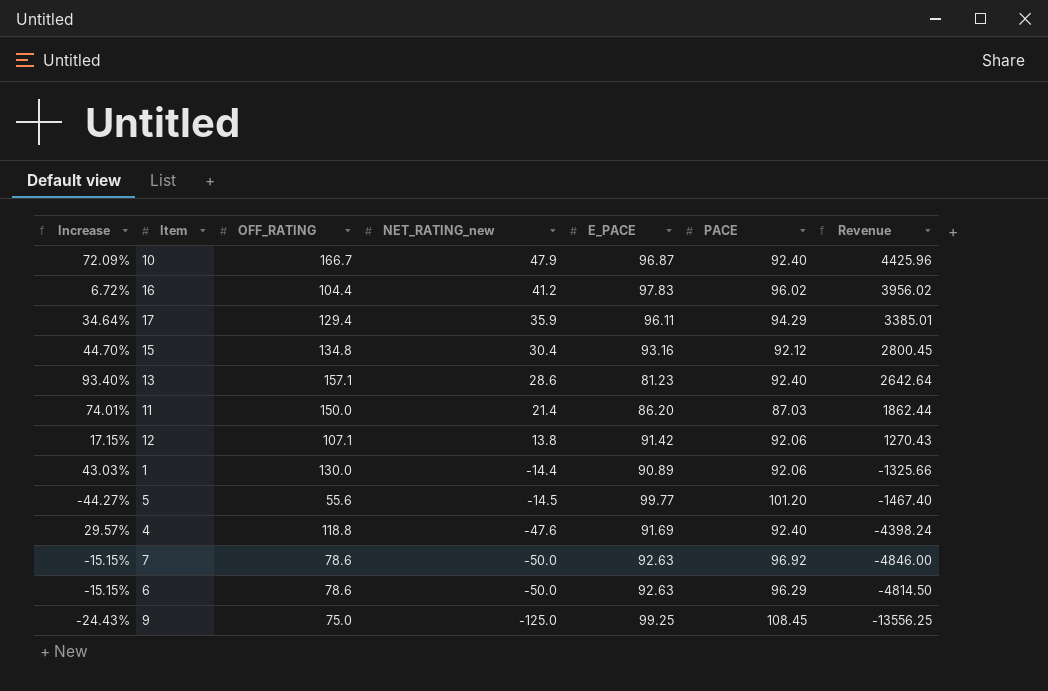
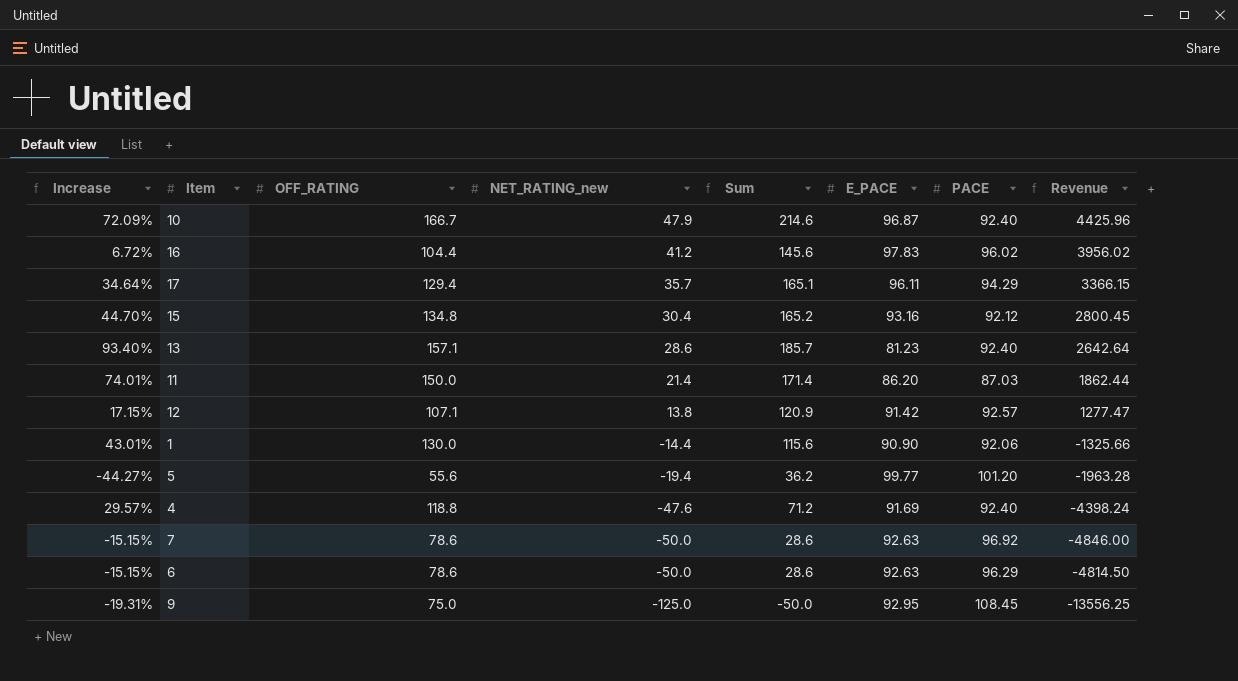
column Sum | formula: none -> [OFF_RATING] + [NET_RATING_new]
17 | NET_RATING_new: 35.9 -> 35.7
17 | Revenue: 3385.01 -> 3366.15
12 | PACE: 92.06 -> 92.57
12 | Revenue: 1270.43 -> 1277.47
1 | Increase: 43.03% -> 43.01%
1 | E_PACE: 90.89 -> 90.90
5 | NET_RATING_new: -14.5 -> -19.4
5 | Revenue: -1467.40 -> -1963.28
9 | Increase: -24.43% -> -19.31%
9 | E_PACE: 99.25 -> 92.95

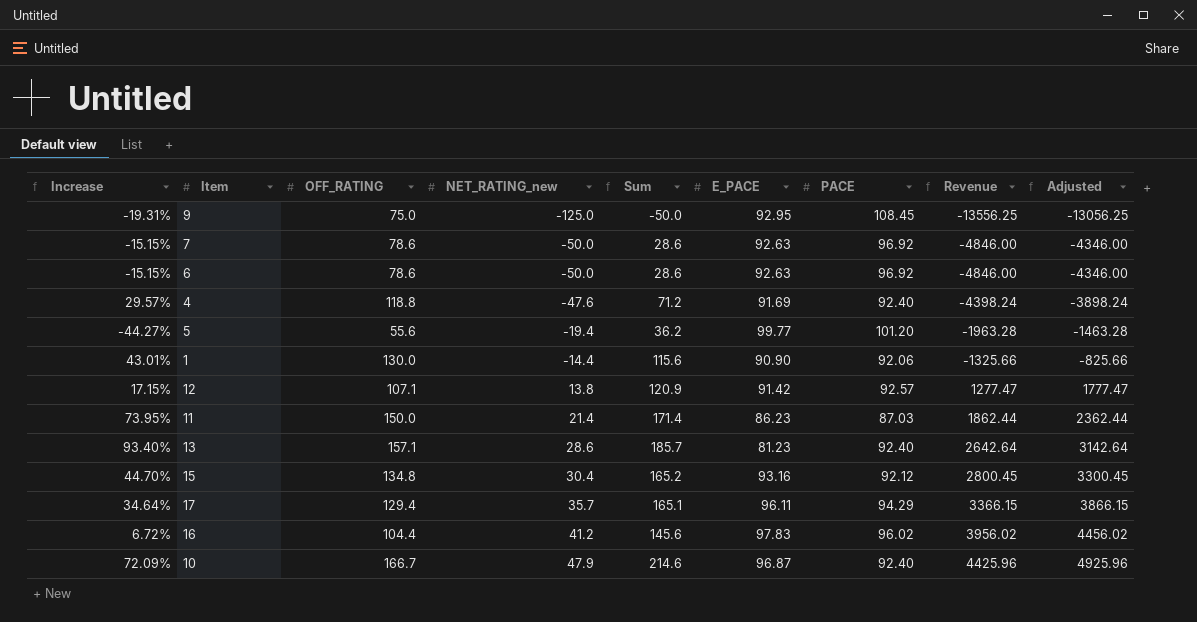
row order: NET_RATING_new descending -> NET_RATING_new ascending
column Adjusted | formula: none -> [Revenue] + 500
6 | PACE: 96.29 -> 96.92
6 | Revenue: -4814.50 -> -4846.00
11 | Increase: 74.01% -> 73.95%
11 | E_PACE: 86.20 -> 86.23

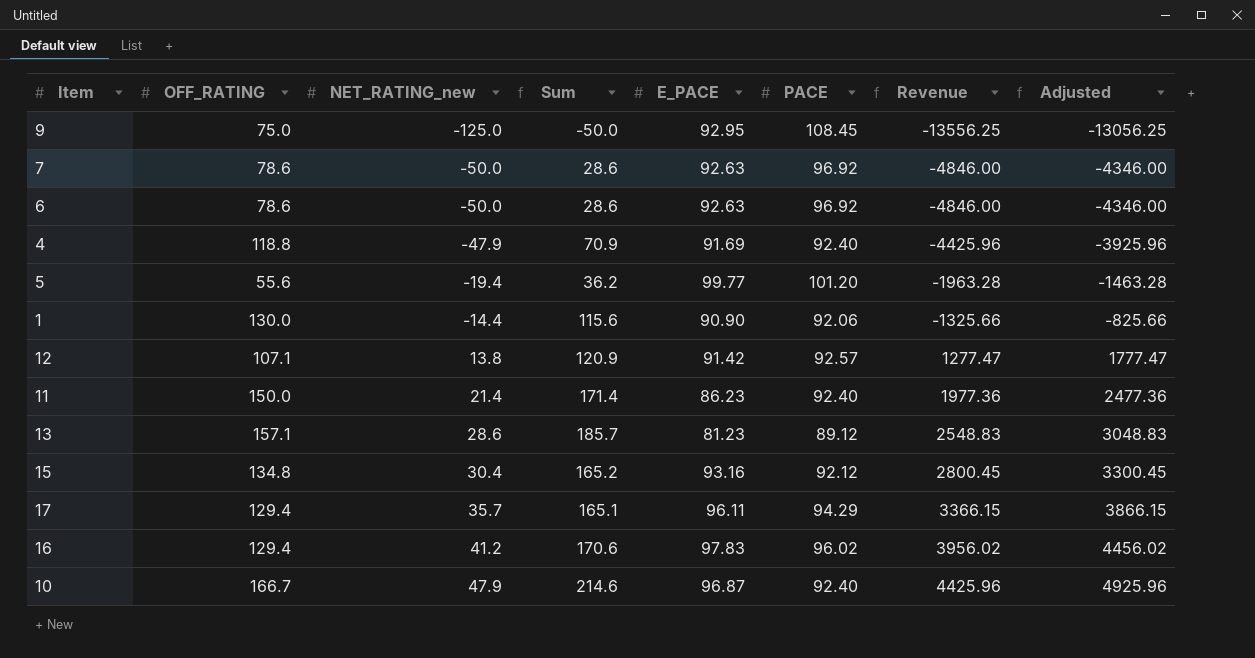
column Increase | formula: ([OFF_RATING] - [E_PACE]) / [E_PACE] -> none
4 | NET_RATING_new: -47.6 -> -47.9
4 | Sum: 71.2 -> 70.9
4 | Revenue: -4398.24 -> -4425.96
4 | Adjusted: -3898.24 -> -3925.96
11 | PACE: 87.03 -> 92.40
11 | Revenue: 1862.44 -> 1977.36
11 | Adjusted: 2362.44 -> 2477.36
13 | PACE: 92.40 -> 89.12
13 | Revenue: 2642.64 -> 2548.83
13 | Adjusted: 3142.64 -> 3048.83
16 | OFF_RATING: 104.4 -> 129.4
16 | Sum: 145.6 -> 170.6

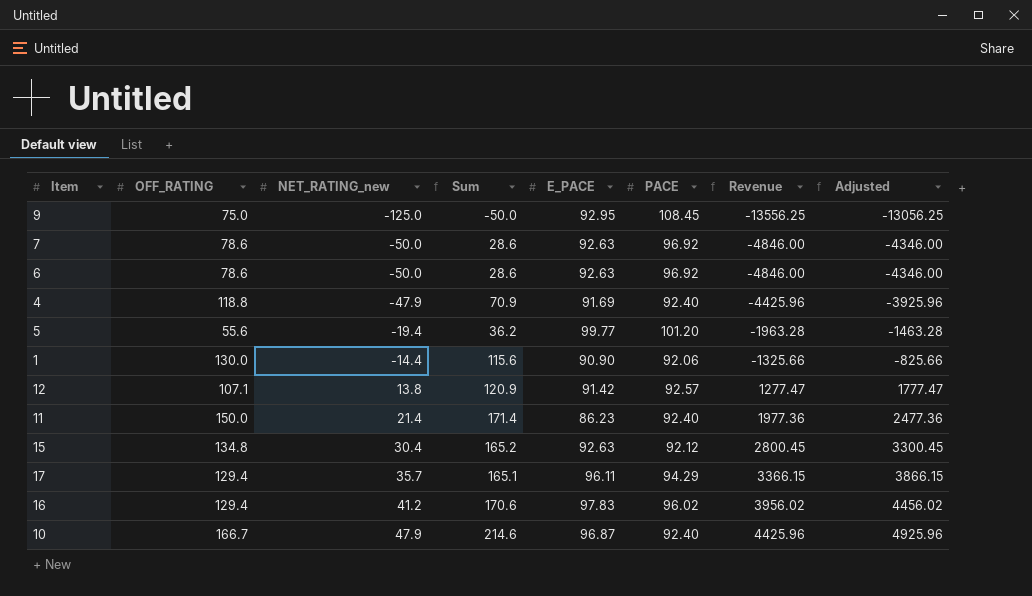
row 13: 157.1 | 28.6 | 185.7 | 81.23 | 89.12 | 2548.83 | 3048.83 -> none
15 | E_PACE: 93.16 -> 92.63

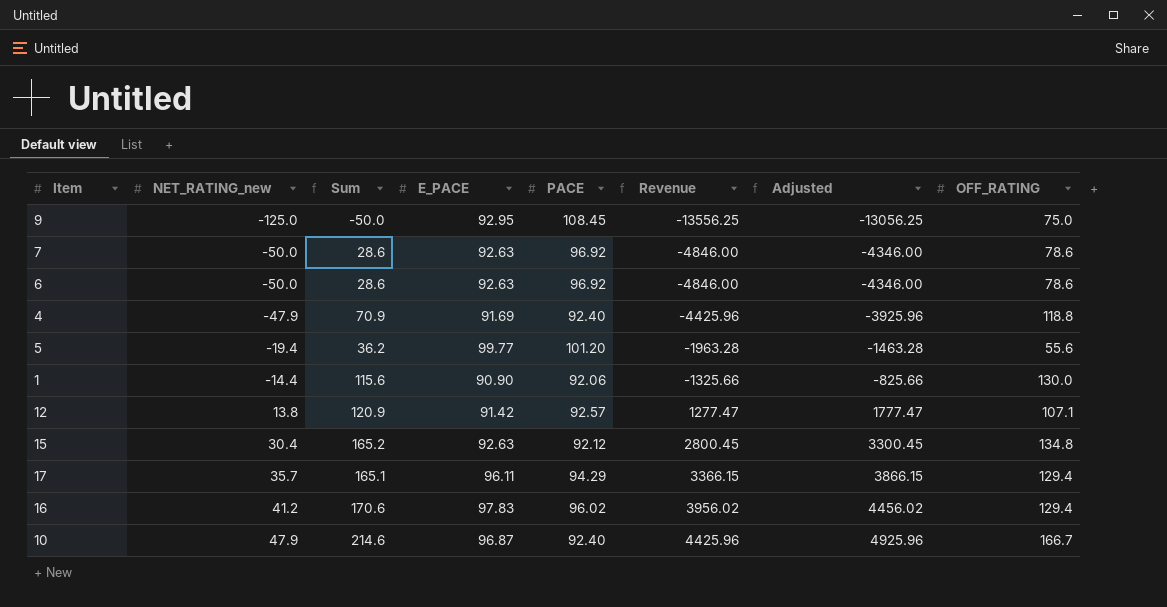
column OFF_RATING | position: 2 -> 8
row 11: 150.0 | 21.4 | 171.4 | 86.23 | 92.40 | 1977.36 | 2477.36 -> none

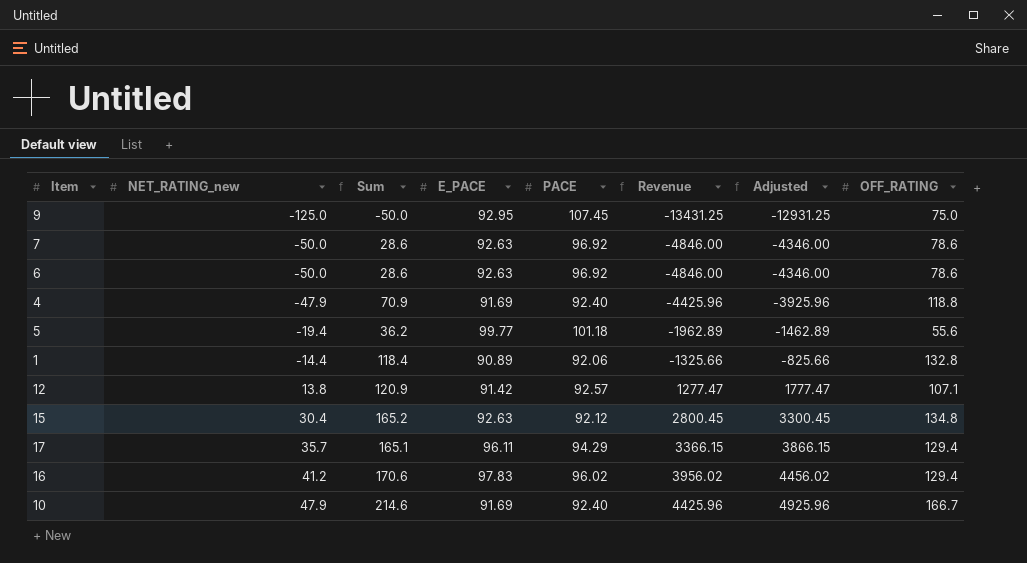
9 | PACE: 108.45 -> 107.45
9 | Revenue: -13556.25 -> -13431.25
9 | Adjusted: -13056.25 -> -12931.25
5 | PACE: 101.20 -> 101.18
5 | Revenue: -1963.28 -> -1962.89
5 | Adjusted: -1463.28 -> -1462.89
1 | Sum: 115.6 -> 118.4
1 | E_PACE: 90.90 -> 90.89
1 | OFF_RATING: 130.0 -> 132.8
10 | E_PACE: 96.87 -> 91.69

